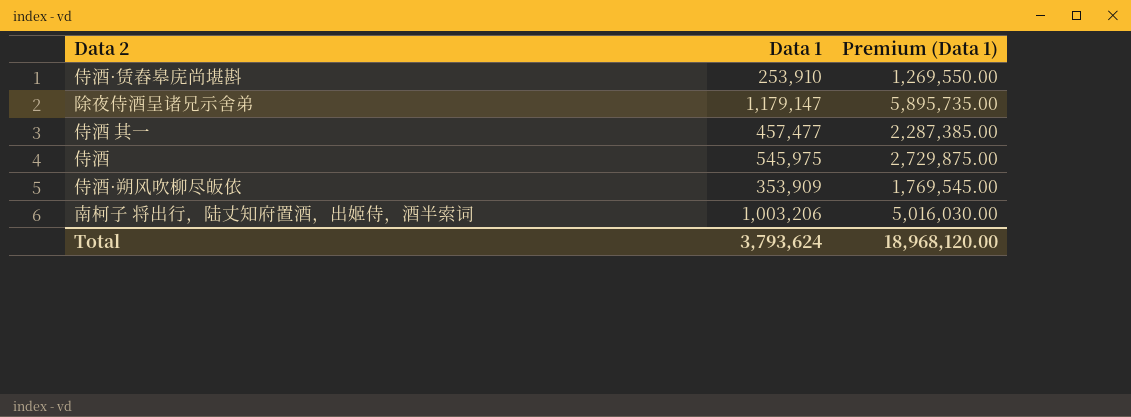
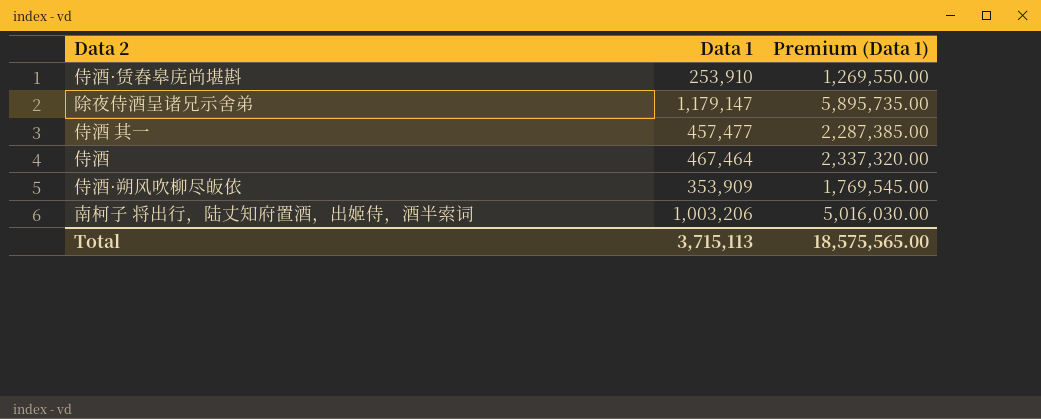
侍酒 | Data 1: 545,975 -> 467,464
侍酒 | Premium (Data 1): 2,729,875.00 -> 2,337,320.00
Total | Data 1: 3,793,624 -> 3,715,113
Total | Premium (Data 1): 18,968,120.00 -> 18,575,565.00

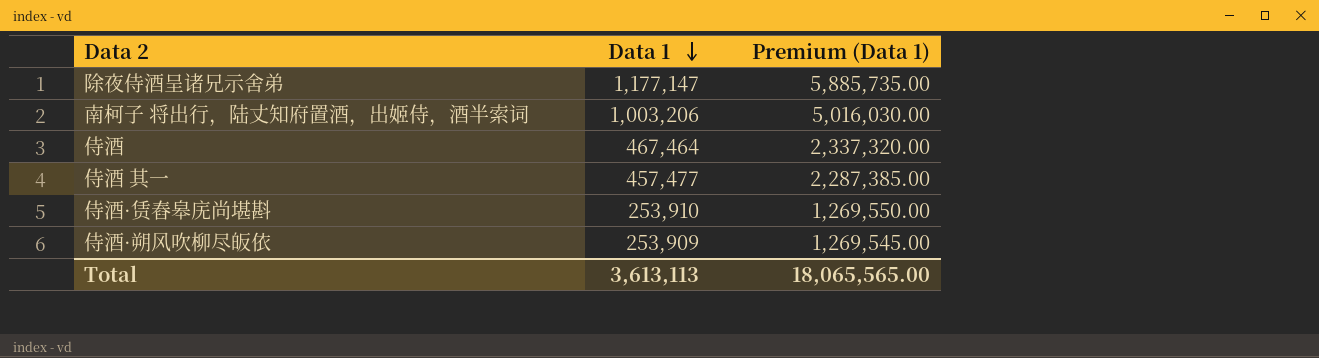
row order: none -> Data 1 descending
除夜侍酒呈诸兄示舍弟 | Data 1: 1,179,147 -> 1,177,147
除夜侍酒呈诸兄示舍弟 | Premium (Data 1): 5,895,735.00 -> 5,885,735.00
侍酒·朔风吹柳尽皈依 | Data 1: 353,909 -> 253,909
侍酒·朔风吹柳尽皈依 | Premium (Data 1): 1,769,545.00 -> 1,269,545.00
Total | Data 1: 3,715,113 -> 3,613,113
Total | Premium (Data 1): 18,575,565.00 -> 18,065,565.00

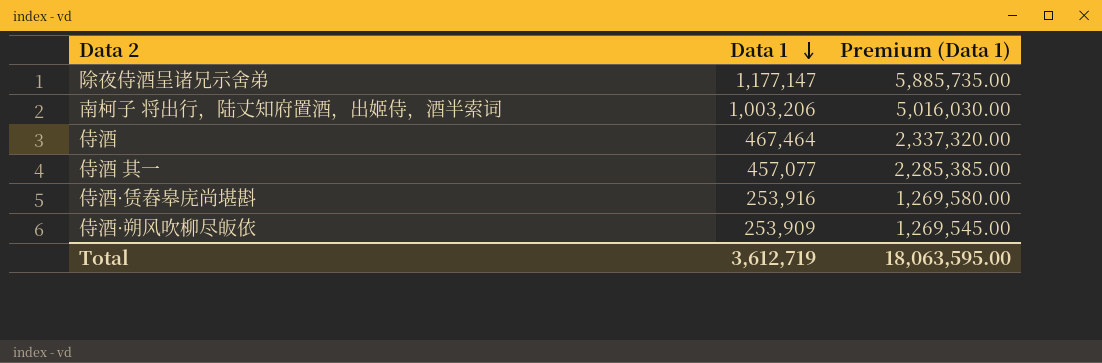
侍酒 其一 | Data 1: 457,477 -> 457,077
侍酒 其一 | Premium (Data 1): 2,287,385.00 -> 2,285,385.00
侍酒·赁舂皋庑尚堪斟 | Data 1: 253,910 -> 253,916
侍酒·赁舂皋庑尚堪斟 | Premium (Data 1): 1,269,550.00 -> 1,269,580.00
Total | Data 1: 3,613,113 -> 3,612,719
Total | Premium (Data 1): 18,065,565.00 -> 18,063,595.00

